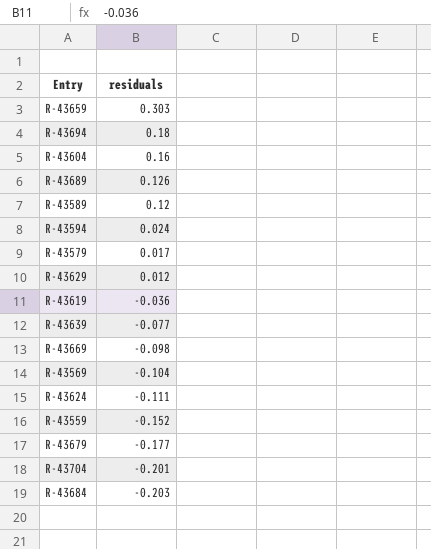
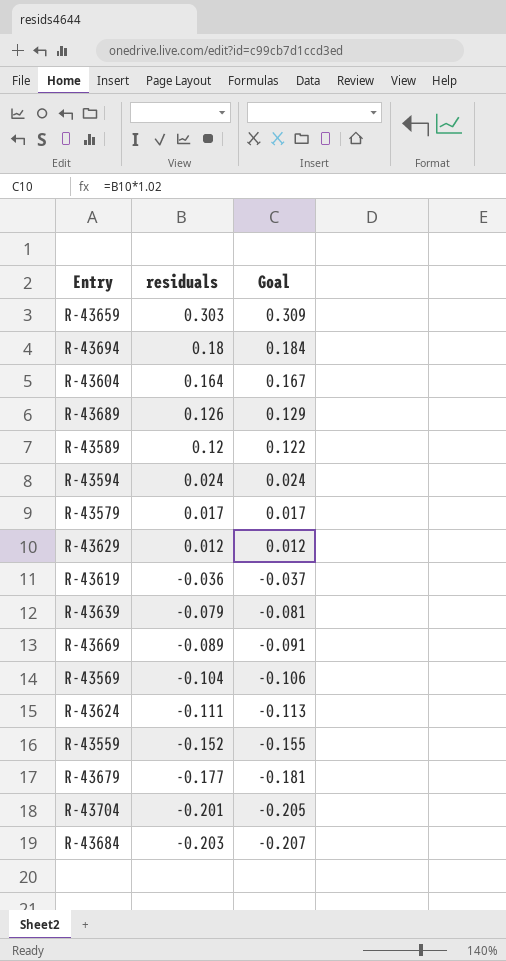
column Goal | formula: none -> [residuals] * 1.02
R-43604 | residuals: 0.16 -> 0.164
R-43639 | residuals: -0.077 -> -0.079
R-43669 | residuals: -0.098 -> -0.089

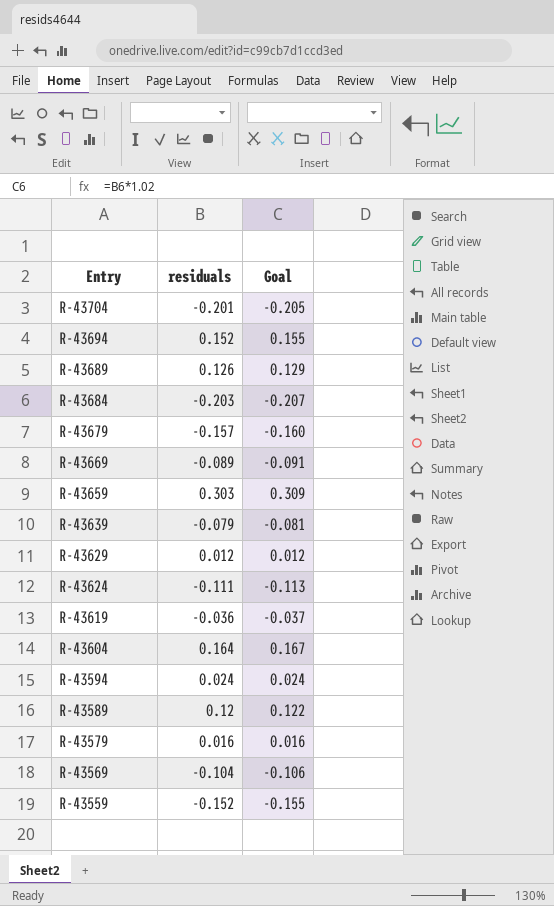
row order: residuals descending -> Entry descending
R-43694 | residuals: 0.18 -> 0.152
R-43694 | Goal: 0.184 -> 0.155
R-43679 | residuals: -0.177 -> -0.157
R-43679 | Goal: -0.181 -> -0.160
R-43579 | residuals: 0.017 -> 0.016
R-43579 | Goal: 0.017 -> 0.016

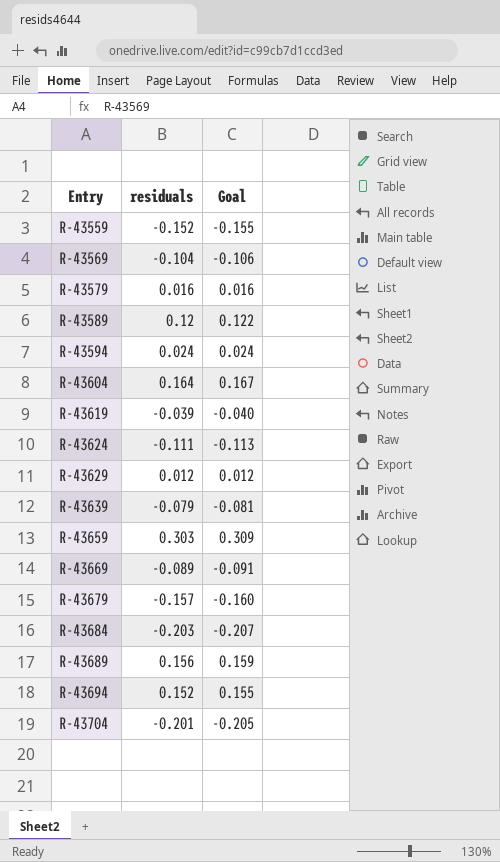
row order: Entry descending -> Entry ascending
R-43619 | residuals: -0.036 -> -0.039
R-43619 | Goal: -0.037 -> -0.040
R-43689 | residuals: 0.126 -> 0.156
R-43689 | Goal: 0.129 -> 0.159

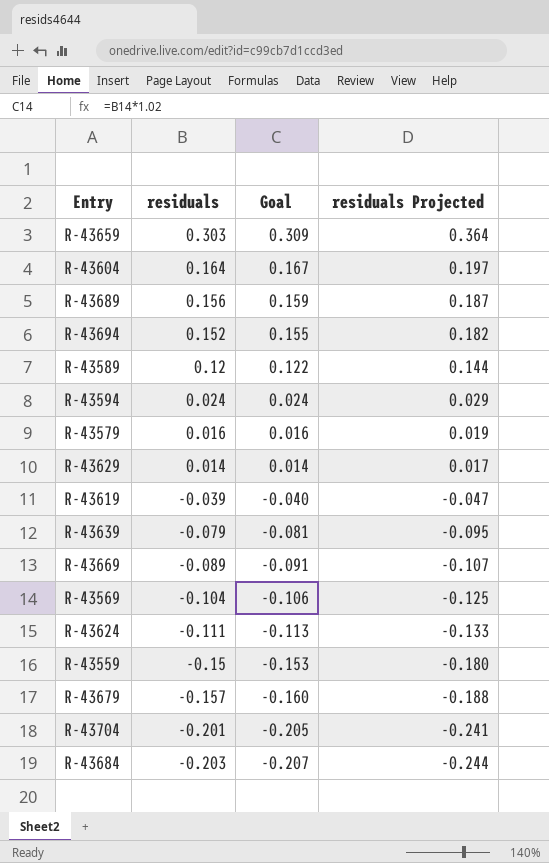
row order: Entry ascending -> residuals descending
column residuals Projected | formula: none -> [residuals] * 1.2
R-43629 | residuals: 0.012 -> 0.014
R-43629 | Goal: 0.012 -> 0.014
R-43559 | residuals: -0.152 -> -0.15
R-43559 | Goal: -0.155 -> -0.153

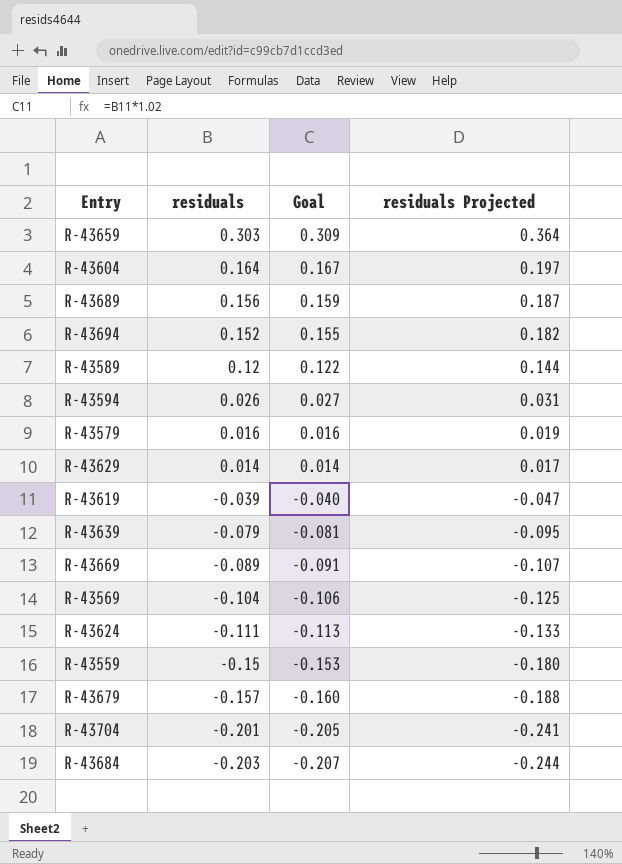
R-43594 | residuals: 0.024 -> 0.026
R-43594 | Goal: 0.024 -> 0.027
R-43594 | residuals Projected: 0.029 -> 0.031

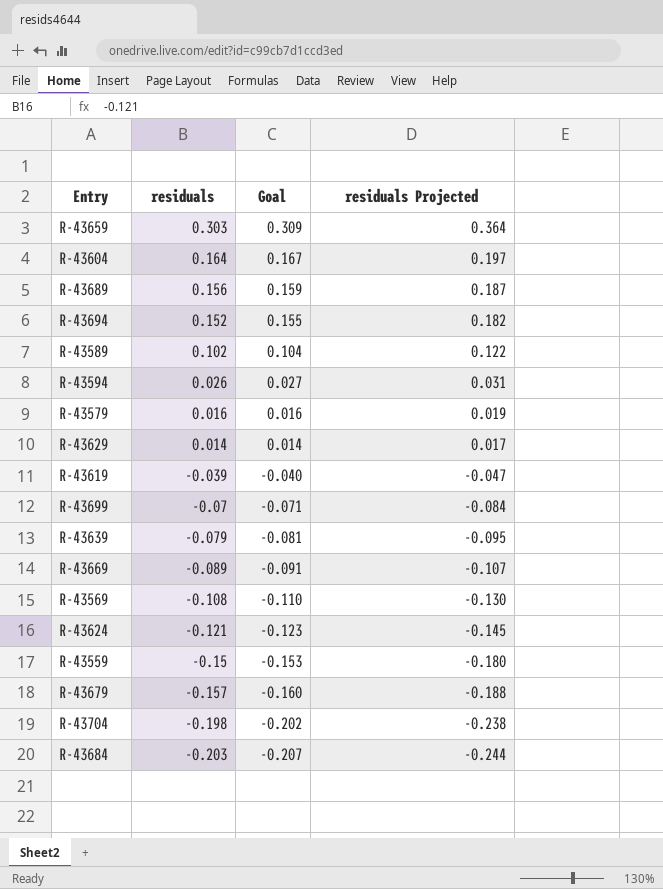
R-43589 | residuals: 0.12 -> 0.102
R-43589 | Goal: 0.122 -> 0.104
R-43589 | residuals Projected: 0.144 -> 0.122
row R-43699: none -> -0.07 | -0.071 | -0.084
R-43569 | residuals: -0.104 -> -0.108
R-43569 | Goal: -0.106 -> -0.110
R-43569 | residuals Projected: -0.125 -> -0.130
R-43624 | residuals: -0.111 -> -0.121
R-43624 | Goal: -0.113 -> -0.123
R-43624 | residuals Projected: -0.133 -> -0.145
R-43704 | residuals: -0.201 -> -0.198
R-43704 | Goal: -0.205 -> -0.202
R-43704 | residuals Projected: -0.241 -> -0.238

